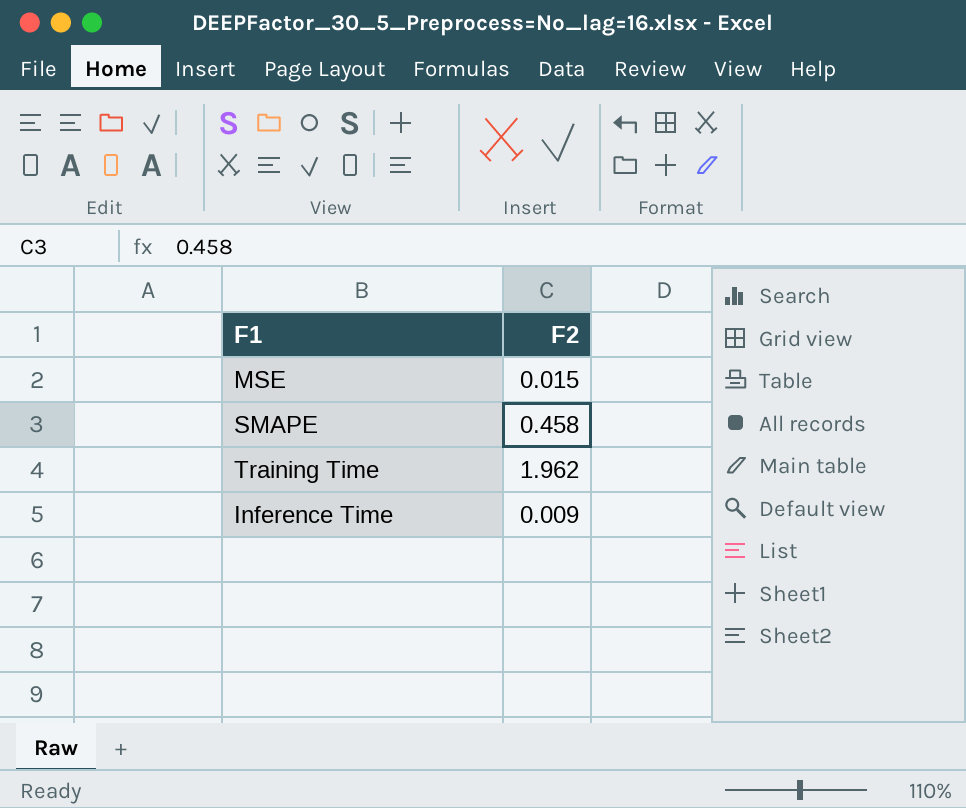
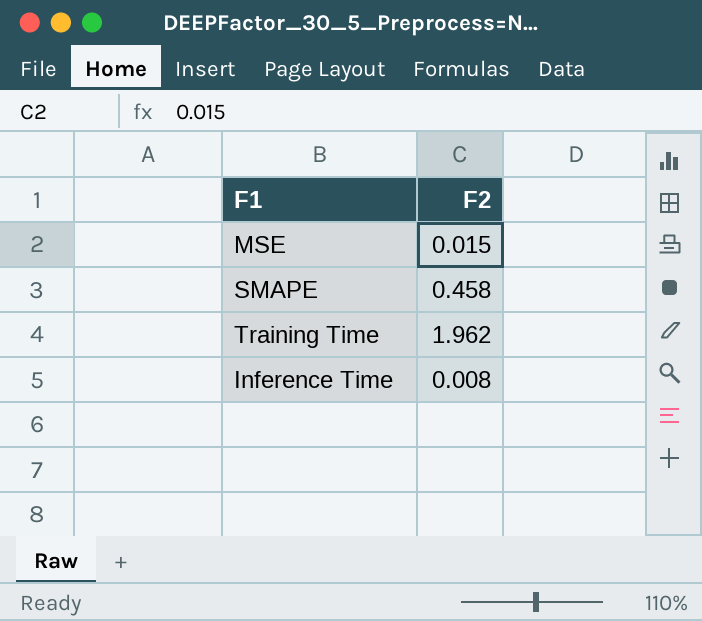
Inference Time | F2: 0.009 -> 0.008

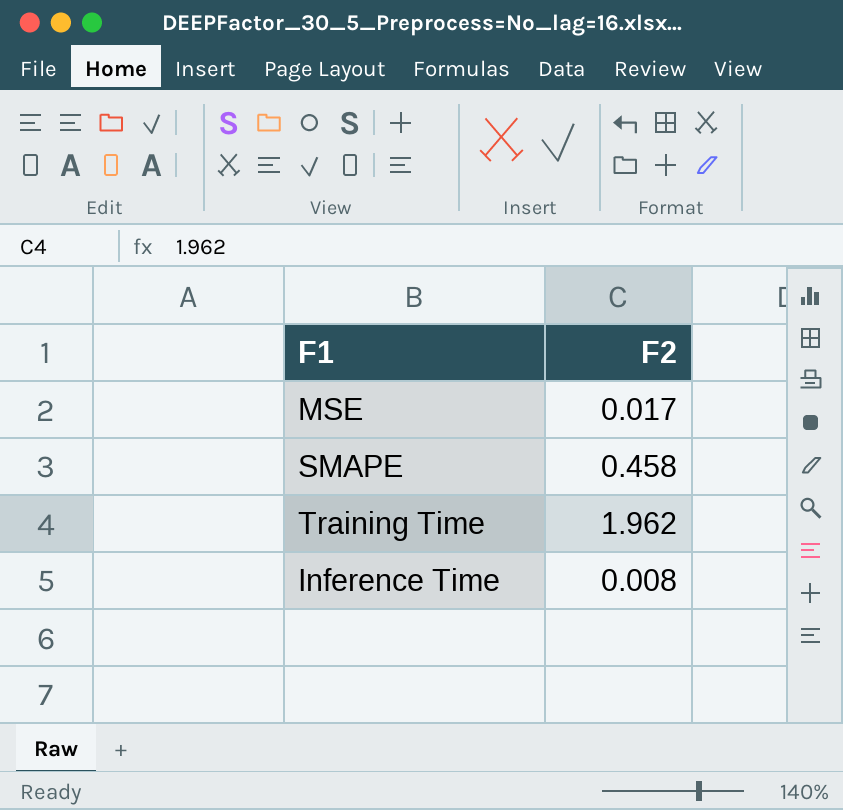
MSE | F2: 0.015 -> 0.017

